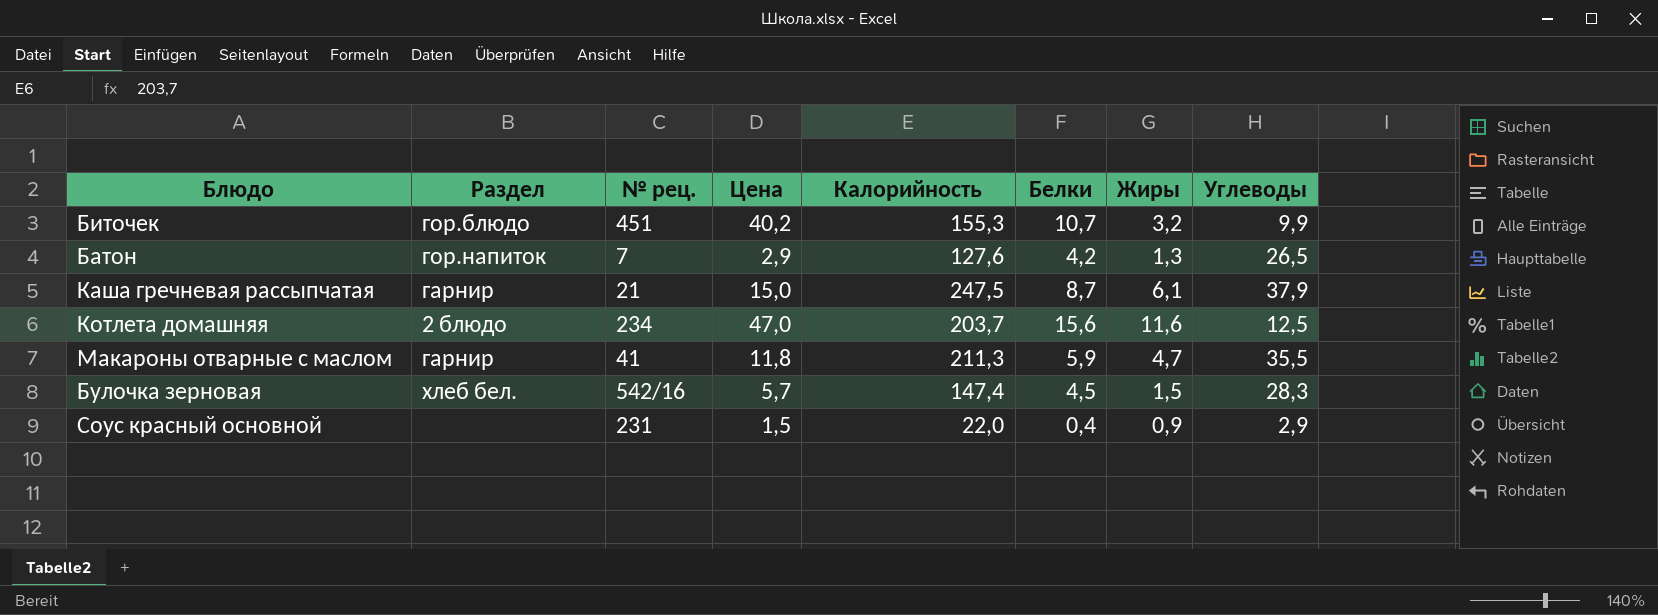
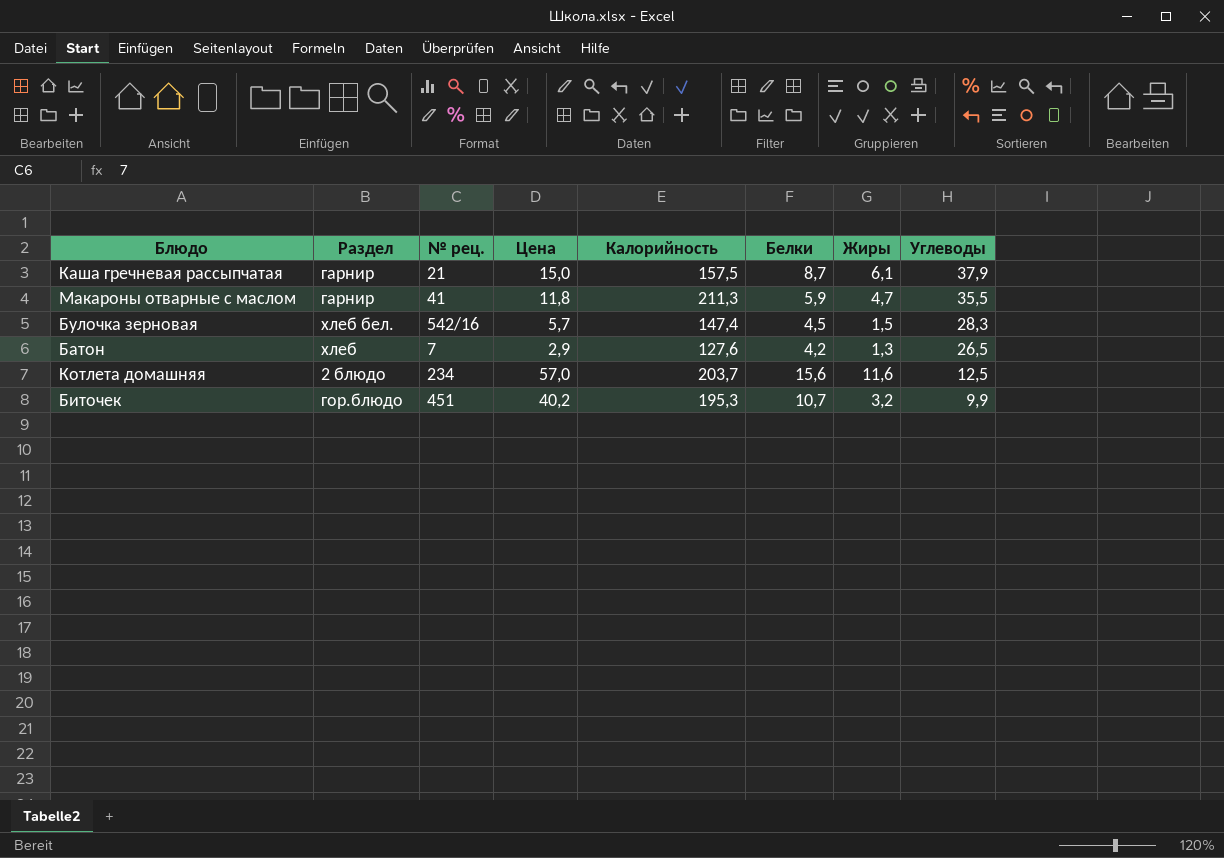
row order: none -> Углеводы descending
row Соус красный основной: none | 231 | 1,5 | 22,0 | 0,4 | 0,9 | 2,9 -> none
Каша гречневая рассыпчатая | Калорийность: 247,5 -> 157,5
Батон | Раздел: гор.напиток -> хлеб
Котлета домашняя | Цена: 47,0 -> 57,0
Биточек | Калорийность: 155,3 -> 195,3

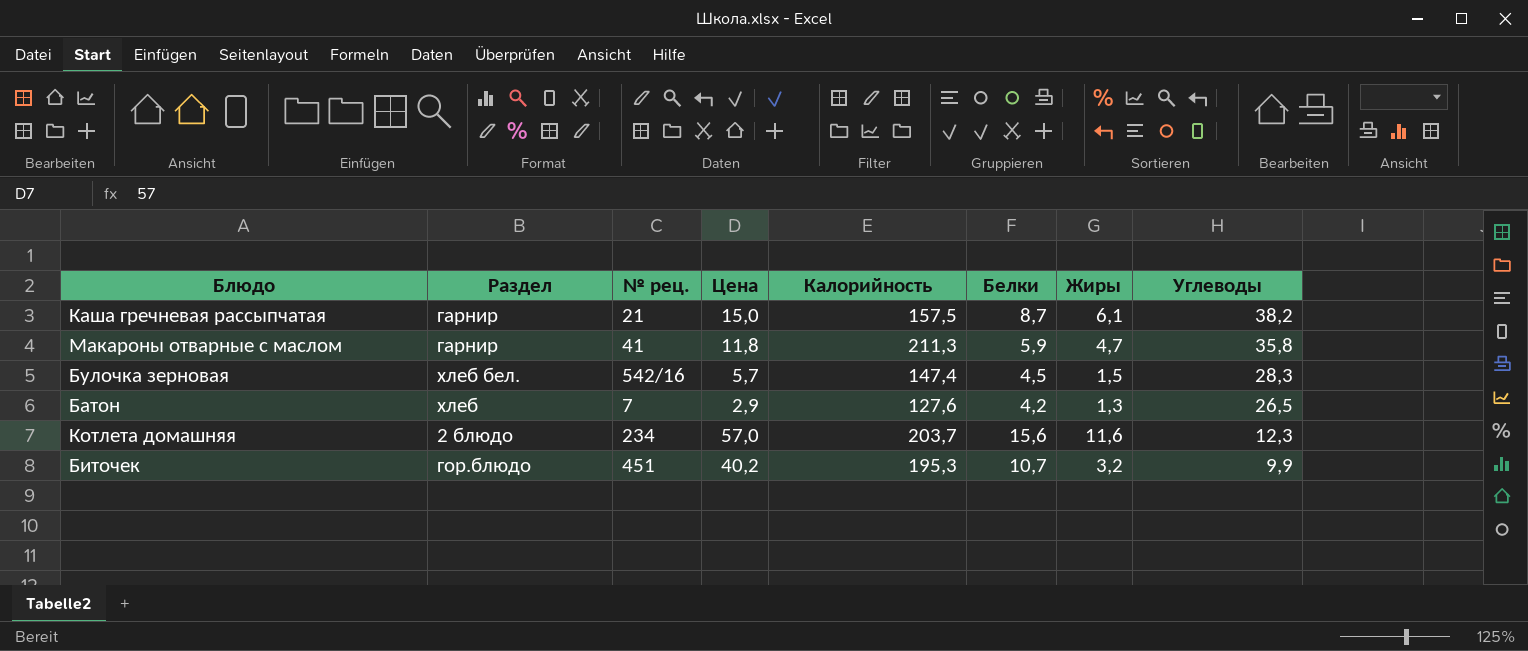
Каша гречневая рассыпчатая | Углеводы: 37,9 -> 38,2
Макароны отварные с маслом | Углеводы: 35,5 -> 35,8
Котлета домашняя | Углеводы: 12,5 -> 12,3

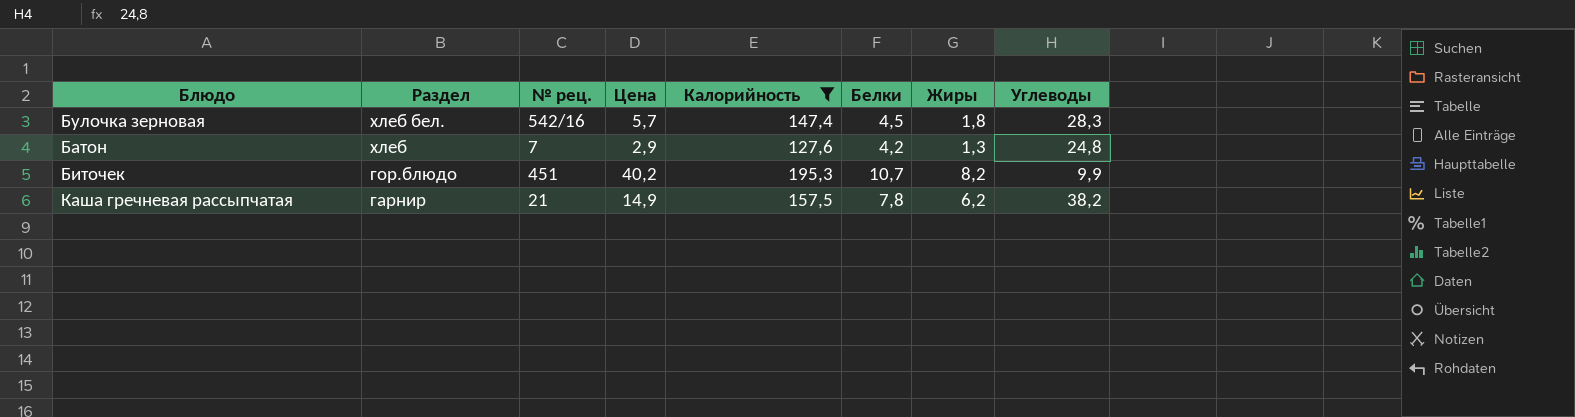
filter: none -> Калорийность <= 195,3
row order: Углеводы descending -> Раздел descending
Булочка зерновая | Жиры: 1,5 -> 1,8
Батон | Углеводы: 26,5 -> 24,8
Биточек | Жиры: 3,2 -> 8,2
Каша гречневая рассыпчатая | Цена: 15,0 -> 14,9
Каша гречневая рассыпчатая | Белки: 8,7 -> 7,8
Каша гречневая рассыпчатая | Жиры: 6,1 -> 6,2

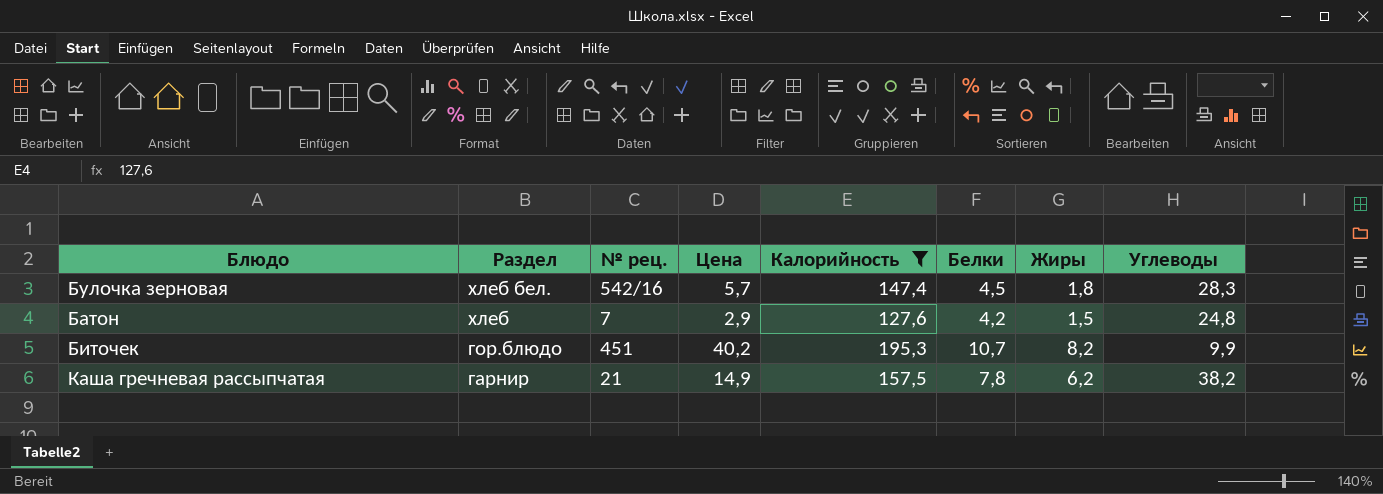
Батон | Жиры: 1,3 -> 1,5

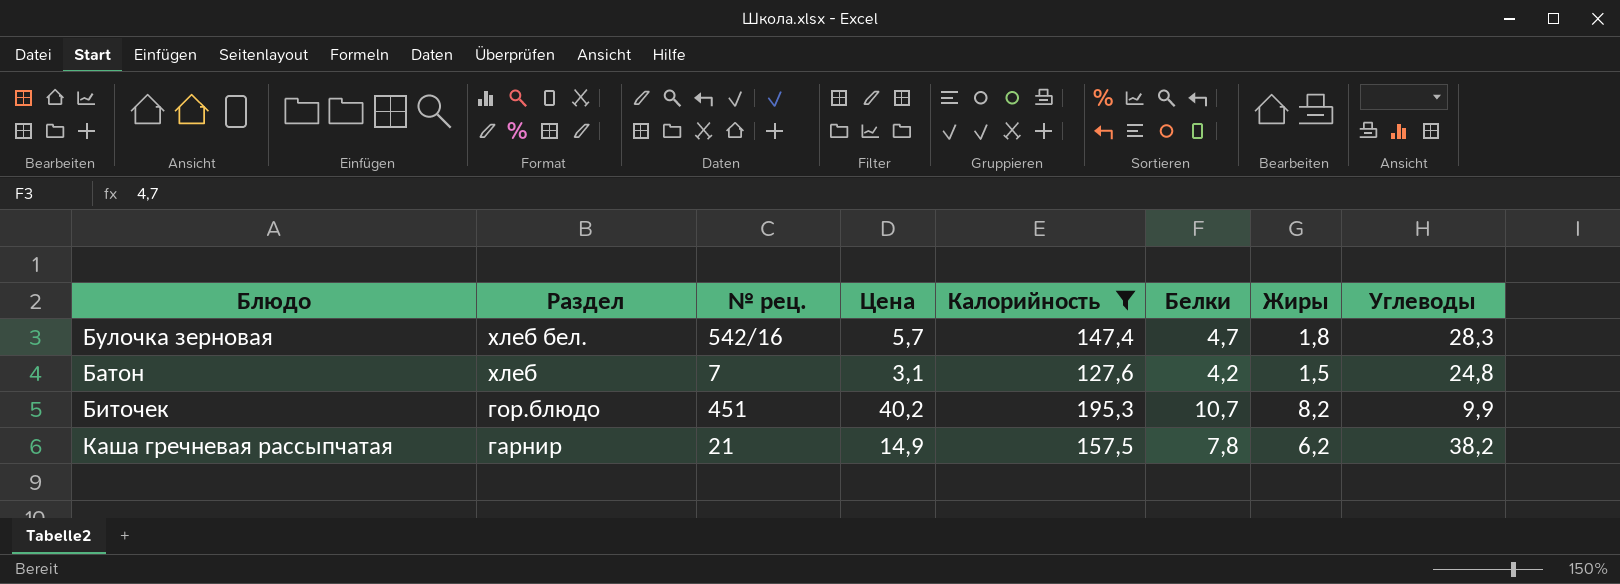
Булочка зерновая | Белки: 4,5 -> 4,7
Батон | Цена: 2,9 -> 3,1

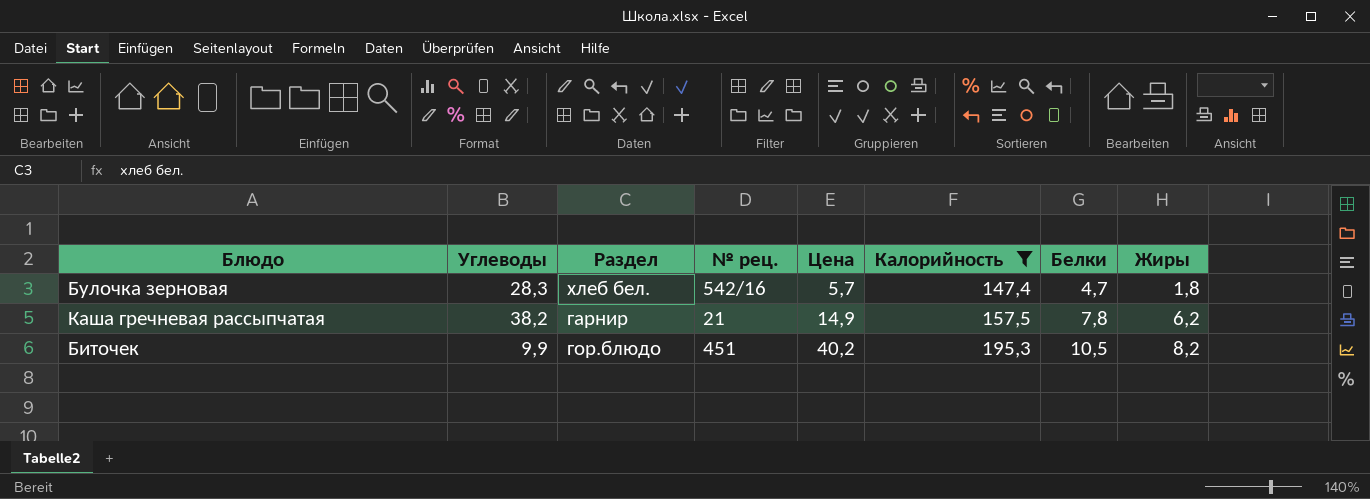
row order: Раздел descending -> Цена ascending
column Углеводы | position: 8 -> 2
row Батон: хлеб | 7 | 3,1 | 127,6 | 4,2 | 1,5 | 24,8 -> none
Биточек | Белки: 10,7 -> 10,5

